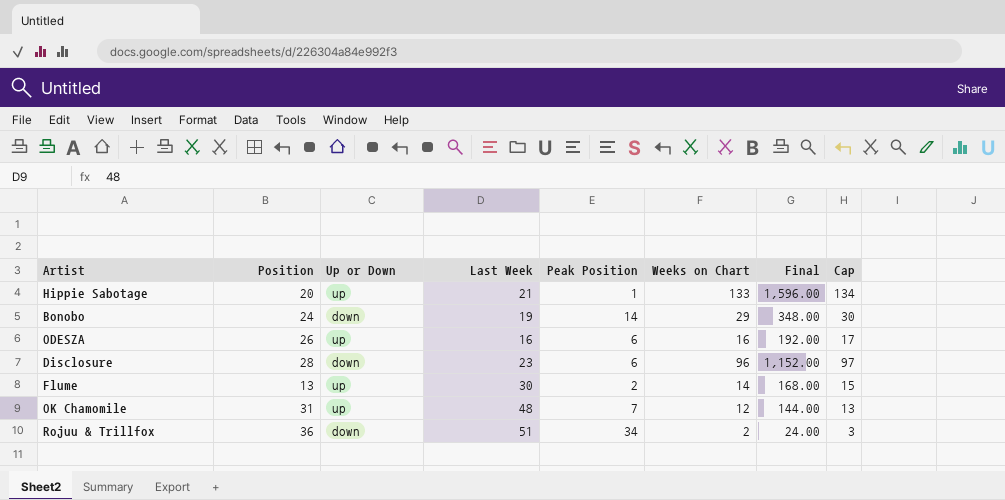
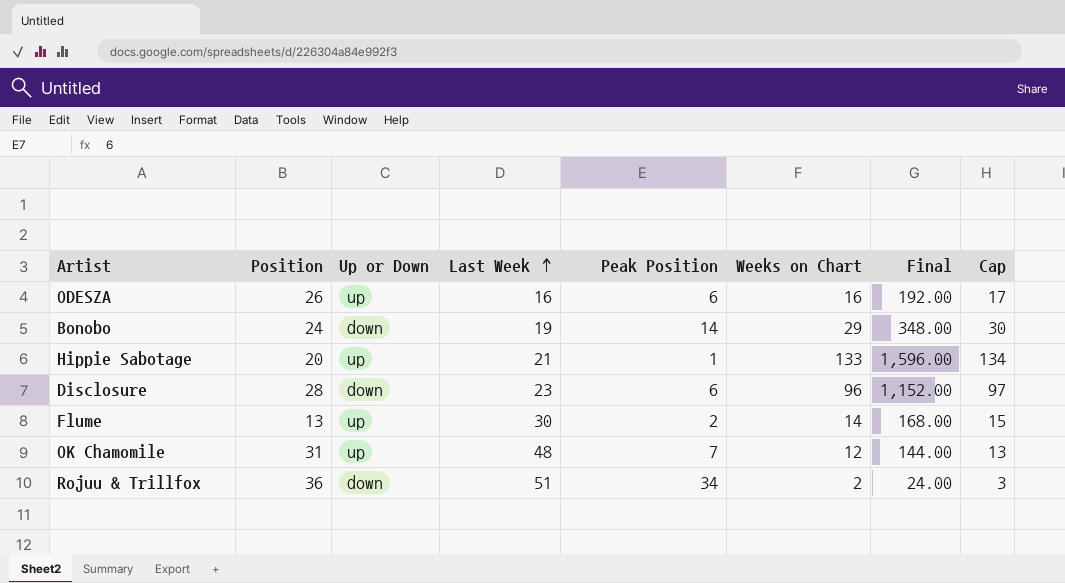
row order: none -> Last Week ascending

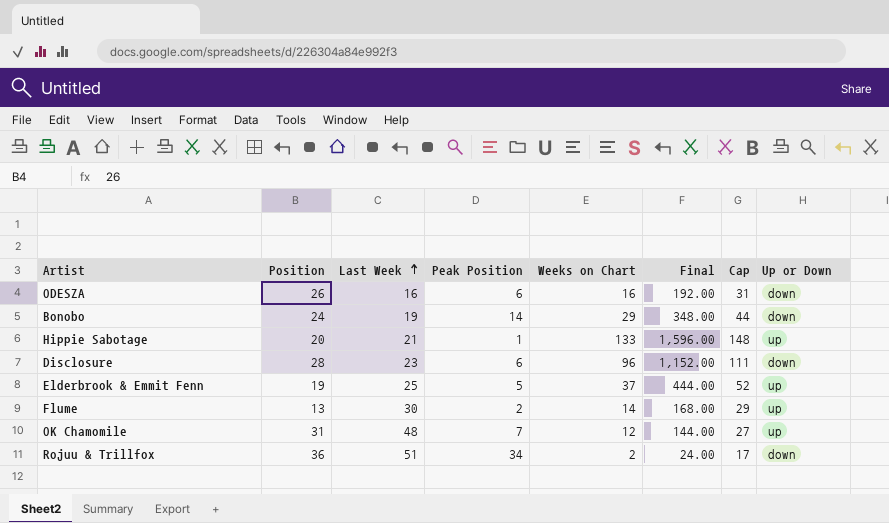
column Cap | formula: [Weeks on Chart] + 1 -> [Weeks on Chart] + 15
column Up or Down | position: 3 -> 8
ODESZA | Up or Down: up -> down
row Elderbrook & Emmit Fenn: none -> 19 | 25 | 5 | 37 | 444.00 | 52 | up

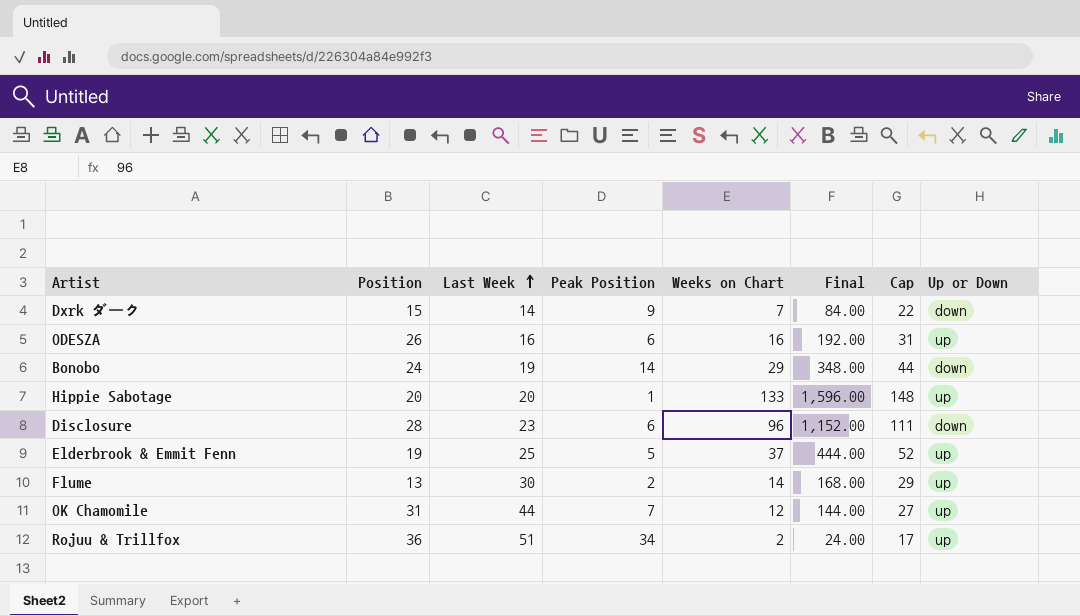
row Dxrk ダーク: none -> 15 | 14 | 9 | 7 | 84.00 | 22 | down
ODESZA | Up or Down: down -> up
Hippie Sabotage | Last Week: 21 -> 20
OK Chamomile | Last Week: 48 -> 44
Rojuu & Trillfox | Up or Down: down -> up

